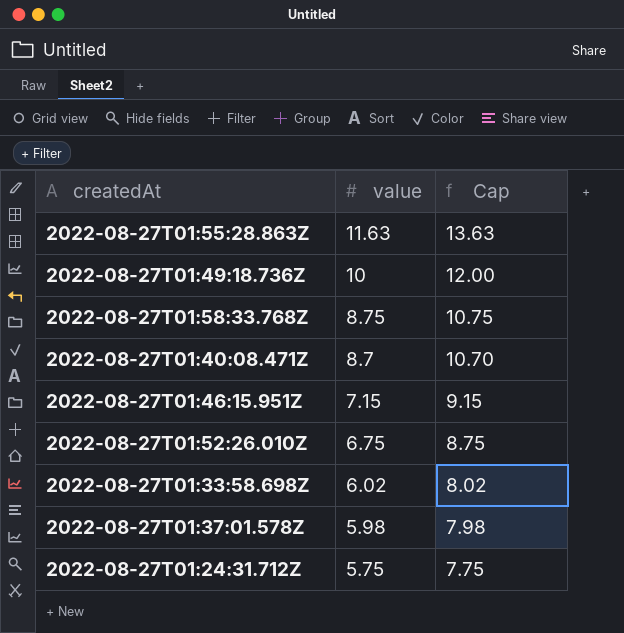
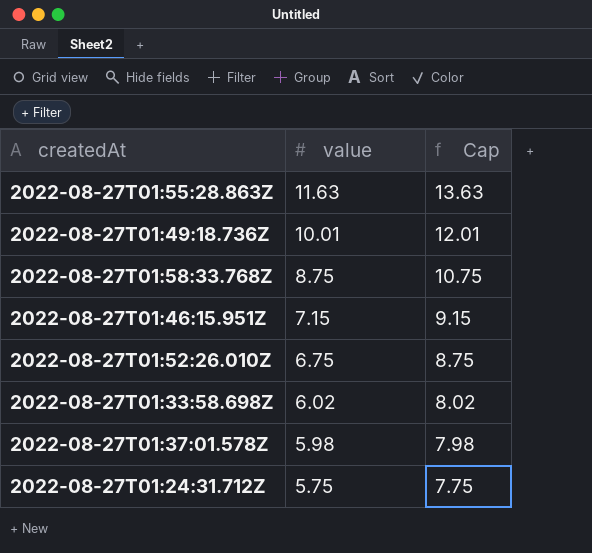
row 2022-08-27T01:40:08.471Z: 8.7 | 10.70 -> none
2022-08-27T01:49:18.736Z | value: 10 -> 10.01
2022-08-27T01:49:18.736Z | Cap: 12.00 -> 12.01

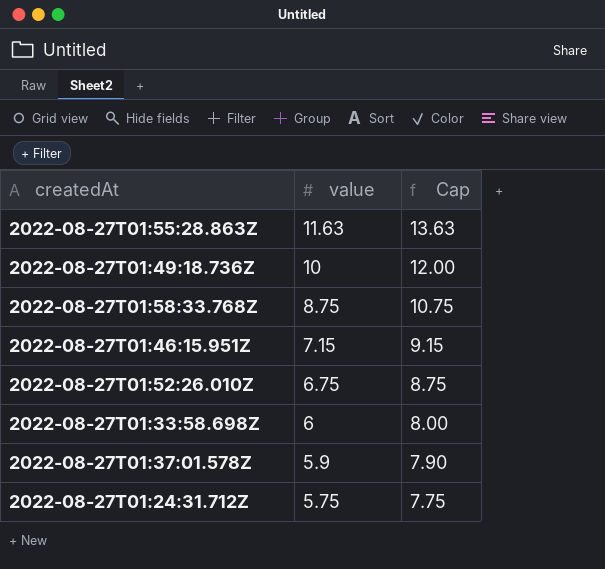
2022-08-27T01:49:18.736Z | value: 10.01 -> 10
2022-08-27T01:49:18.736Z | Cap: 12.01 -> 12.00
2022-08-27T01:33:58.698Z | value: 6.02 -> 6
2022-08-27T01:33:58.698Z | Cap: 8.02 -> 8.00
2022-08-27T01:37:01.578Z | value: 5.98 -> 5.9
2022-08-27T01:37:01.578Z | Cap: 7.98 -> 7.90

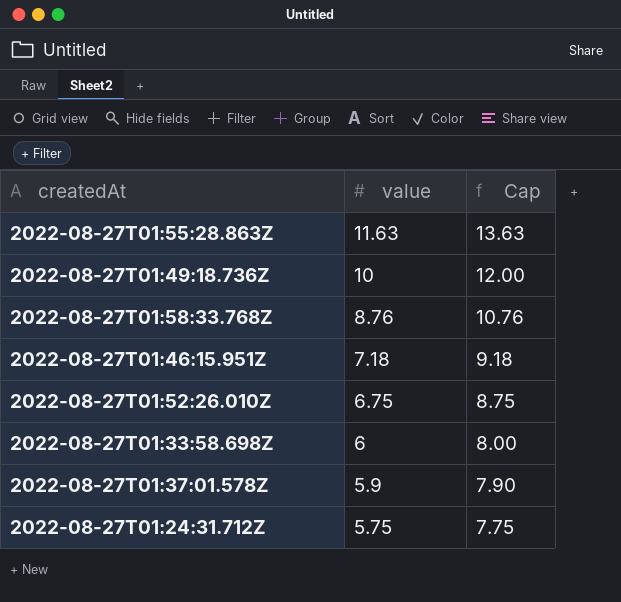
2022-08-27T01:58:33.768Z | value: 8.75 -> 8.76
2022-08-27T01:58:33.768Z | Cap: 10.75 -> 10.76
2022-08-27T01:46:15.951Z | value: 7.15 -> 7.18
2022-08-27T01:46:15.951Z | Cap: 9.15 -> 9.18

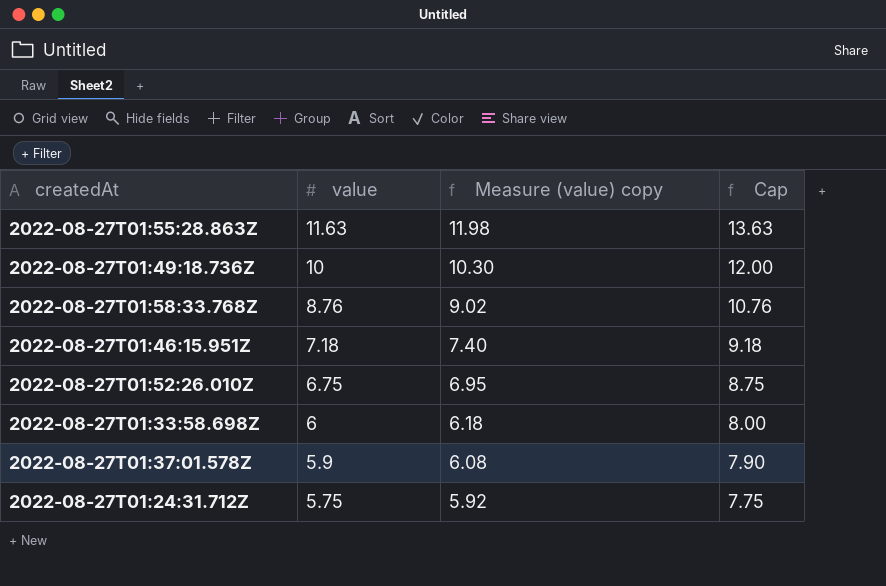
column Measure (value) copy | formula: none -> [value] * 1.03

